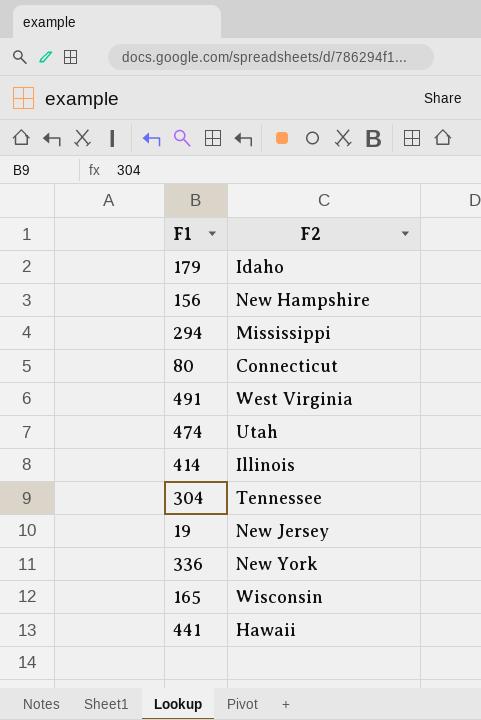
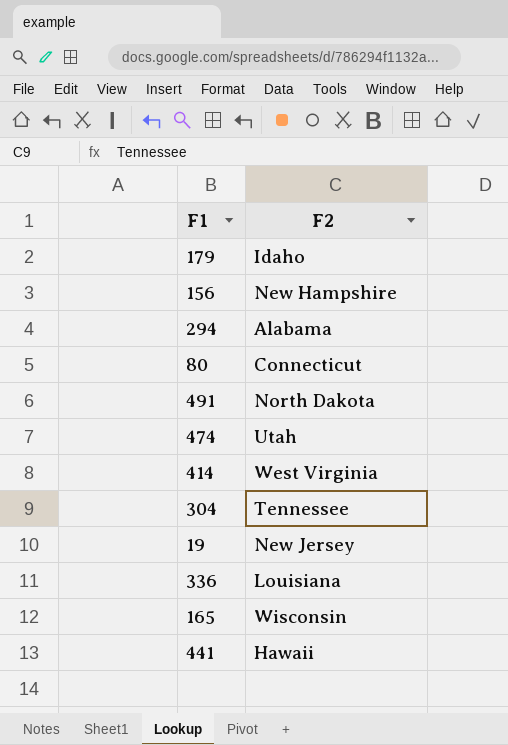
294 | F2: Mississippi -> Alabama
491 | F2: West Virginia -> North Dakota
414 | F2: Illinois -> West Virginia
336 | F2: New York -> Louisiana

